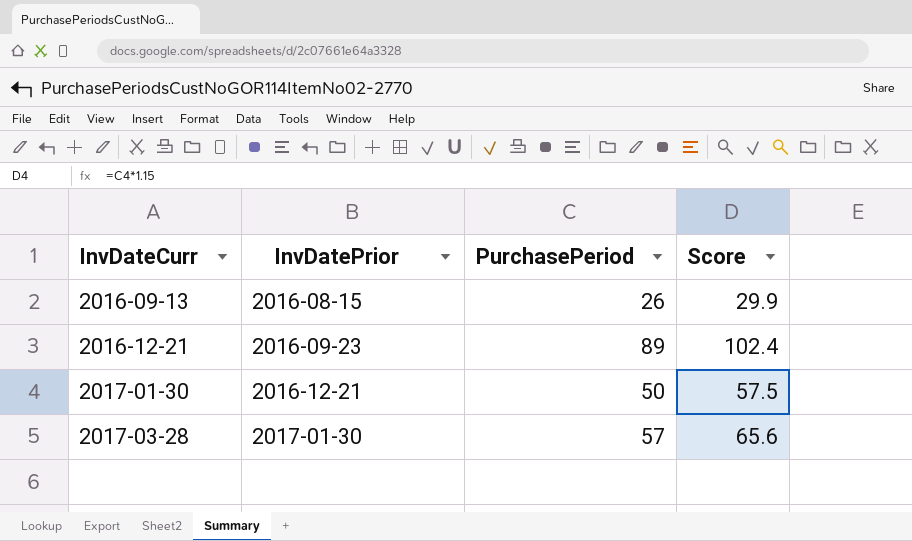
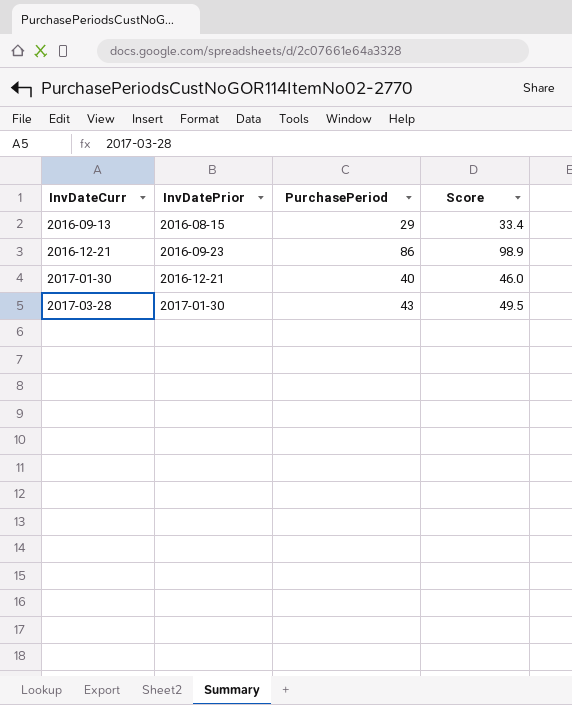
2016-09-13 | PurchasePeriod: 26 -> 29
2016-09-13 | Score: 29.9 -> 33.4
2016-12-21 | PurchasePeriod: 89 -> 86
2016-12-21 | Score: 102.4 -> 98.9
2017-01-30 | PurchasePeriod: 50 -> 40
2017-01-30 | Score: 57.5 -> 46.0
2017-03-28 | PurchasePeriod: 57 -> 43
2017-03-28 | Score: 65.6 -> 49.5

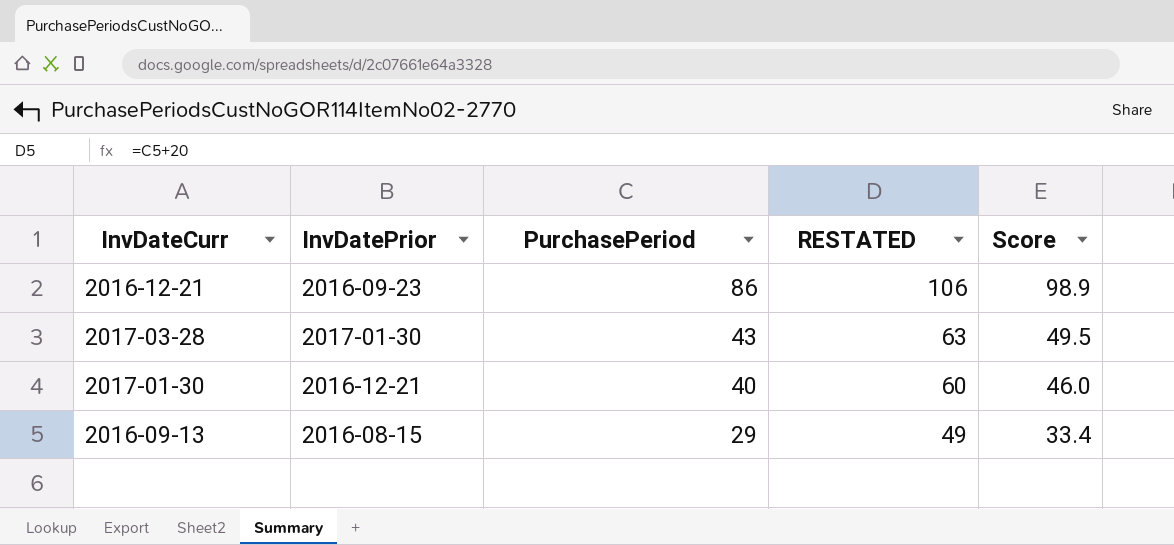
row order: InvDateCurr ascending -> PurchasePeriod descending
column RESTATED | formula: none -> [PurchasePeriod] + 20

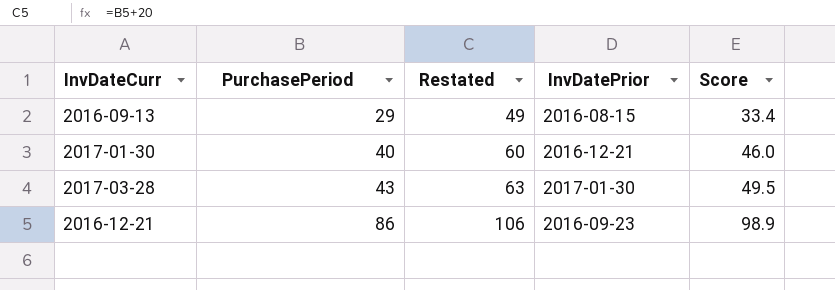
row order: PurchasePeriod descending -> PurchasePeriod ascending
column name: RESTATED -> Restated
column InvDatePrior | position: 2 -> 4

